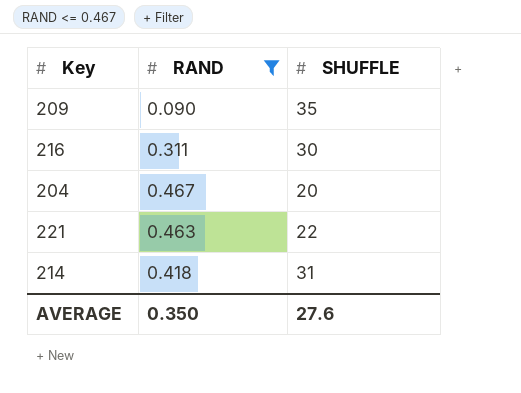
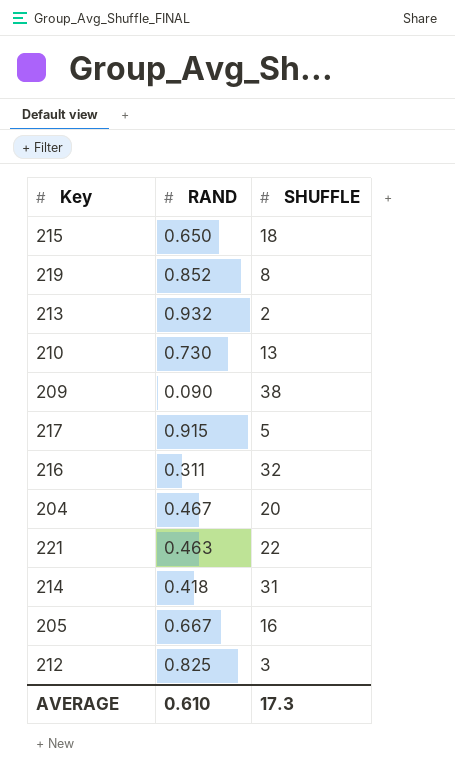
filter: RAND <= 0.467 -> none
209 | SHUFFLE: 35 -> 38
216 | SHUFFLE: 30 -> 32
AVERAGE | RAND: 0.350 -> 0.610
AVERAGE | SHUFFLE: 27.6 -> 17.3

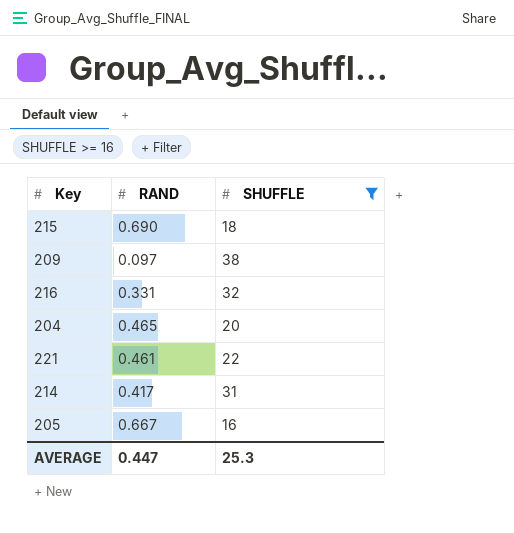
filter: none -> SHUFFLE >= 16
215 | RAND: 0.650 -> 0.690
209 | RAND: 0.090 -> 0.097
216 | RAND: 0.311 -> 0.331
204 | RAND: 0.467 -> 0.465
221 | RAND: 0.463 -> 0.461
214 | RAND: 0.418 -> 0.417
AVERAGE | RAND: 0.610 -> 0.447
AVERAGE | SHUFFLE: 17.3 -> 25.3

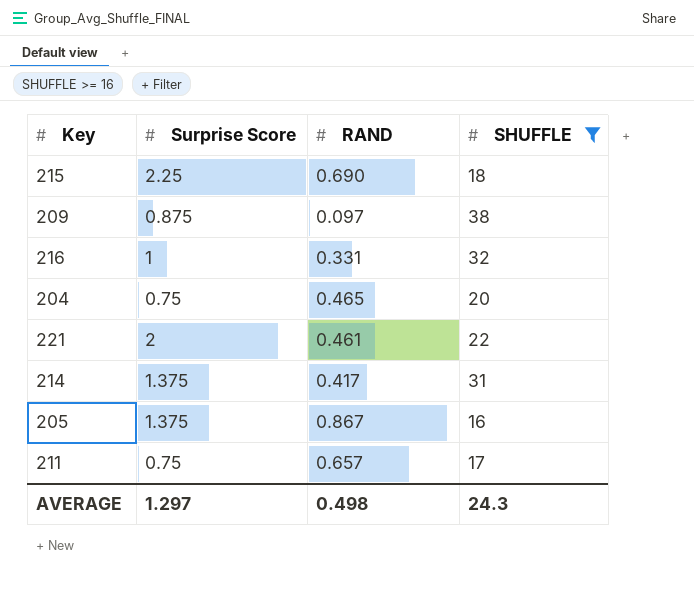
column Surprise Score | position: none -> 2
205 | RAND: 0.667 -> 0.867
row 211: none -> 0.75 | 0.657 | 17
AVERAGE | RAND: 0.447 -> 0.498
AVERAGE | SHUFFLE: 25.3 -> 24.3

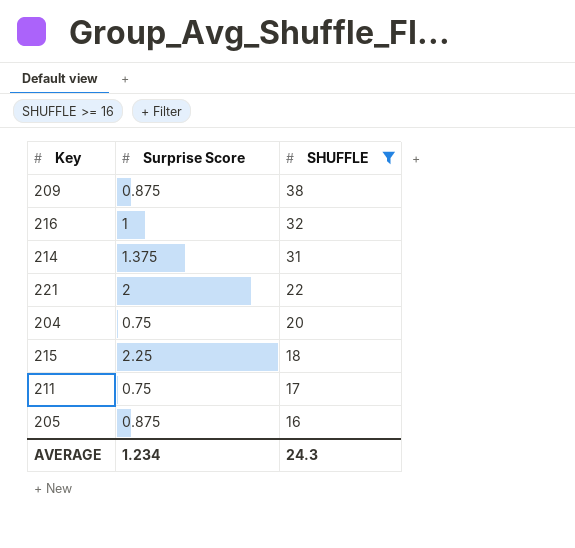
row order: none -> SHUFFLE descending
column RAND | position: 3 -> none
205 | Surprise Score: 1.375 -> 0.875
AVERAGE | Surprise Score: 1.297 -> 1.234

